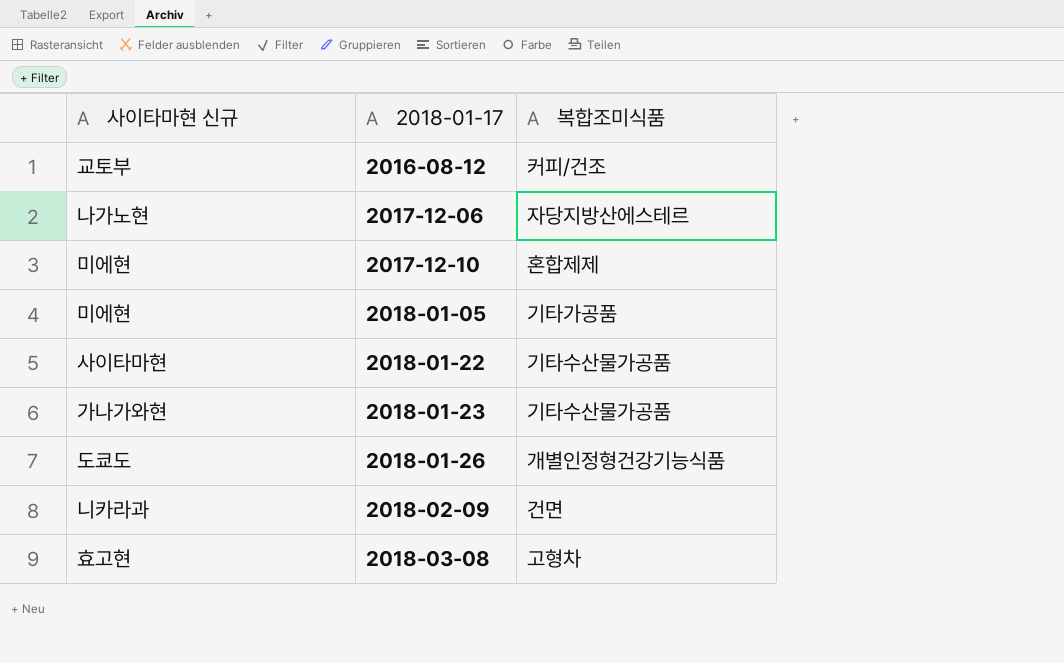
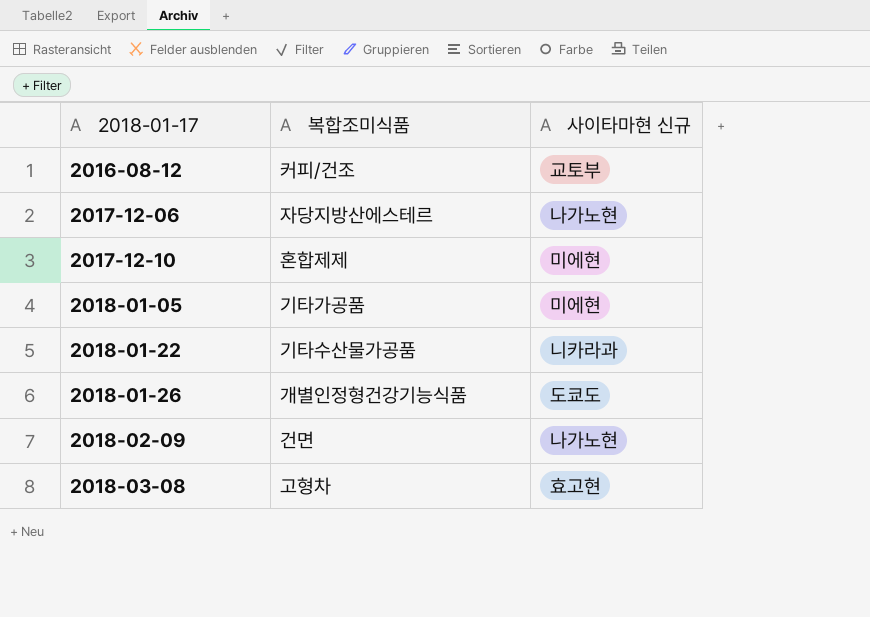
column 사이타마현 신규 | position: 1 -> 3
row 2018-01-23: 가나가와현 | 기타수산물가공품 -> none
2018-01-22 | 사이타마현 신규: 사이타마현 -> 니카라과
2018-02-09 | 사이타마현 신규: 니카라과 -> 나가노현

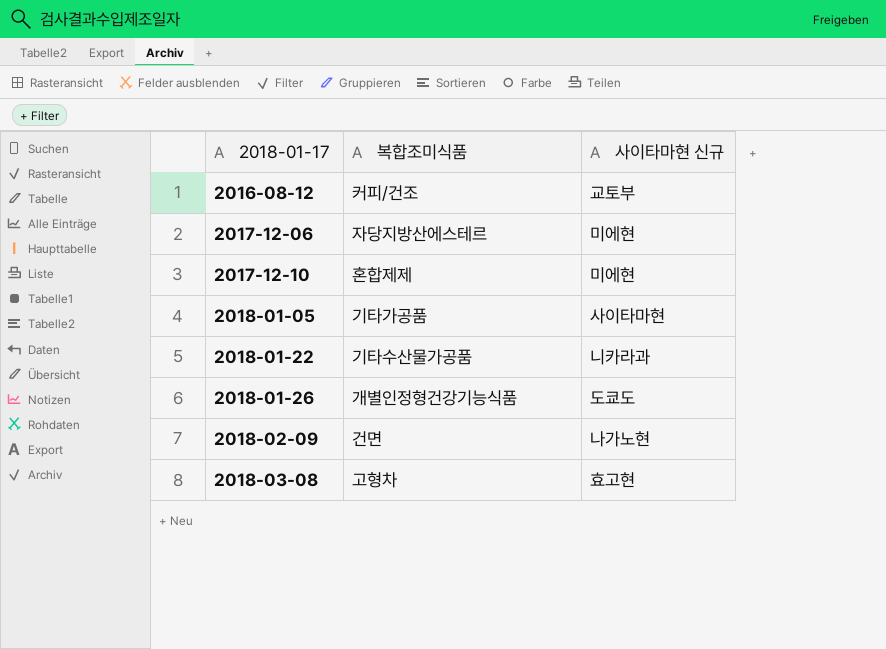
2017-12-06 | 사이타마현 신규: 나가노현 -> 미에현
2018-01-05 | 사이타마현 신규: 미에현 -> 사이타마현

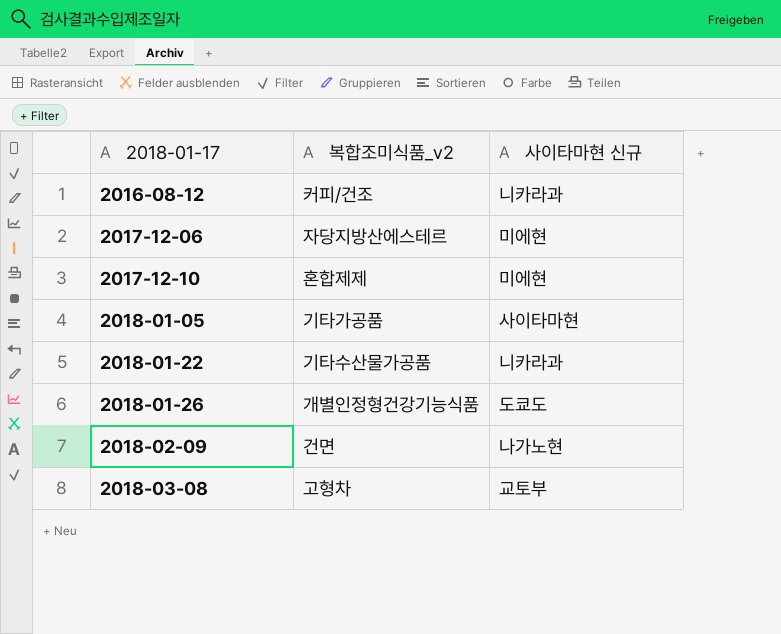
column name: 복합조미식품 -> 복합조미식품_v2
2016-08-12 | 사이타마현 신규: 교토부 -> 니카라과
2018-03-08 | 사이타마현 신규: 효고현 -> 교토부

